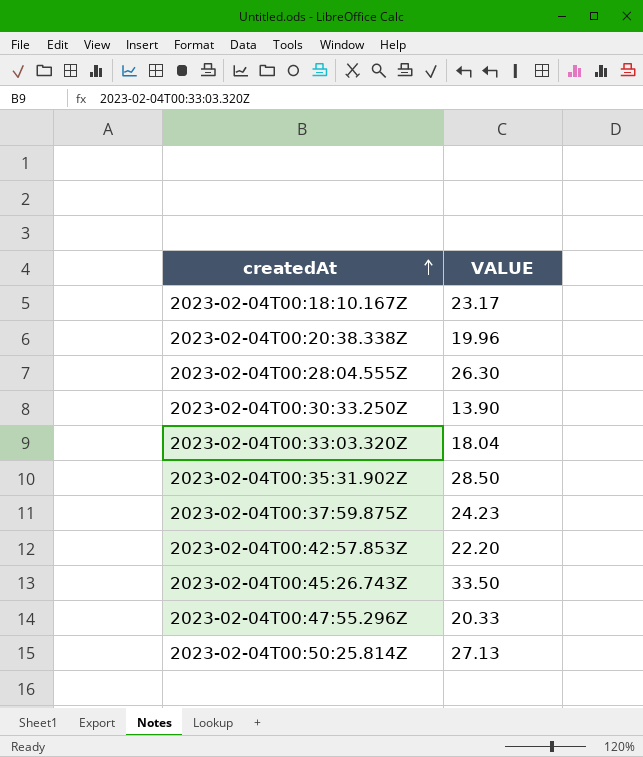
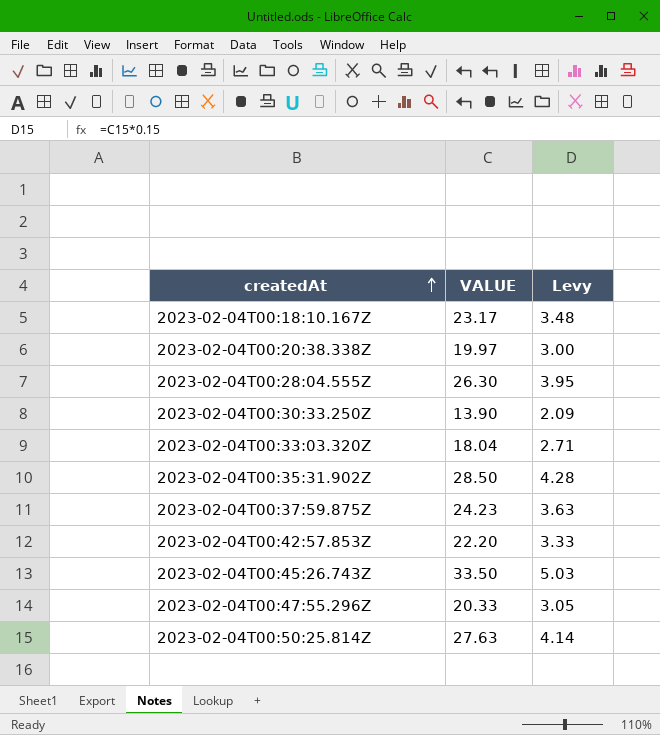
column Levy | formula: none -> [VALUE] * 0.15
2023-02-04T00:20:38.338Z | VALUE: 19.96 -> 19.97
2023-02-04T00:50:25.814Z | VALUE: 27.13 -> 27.63

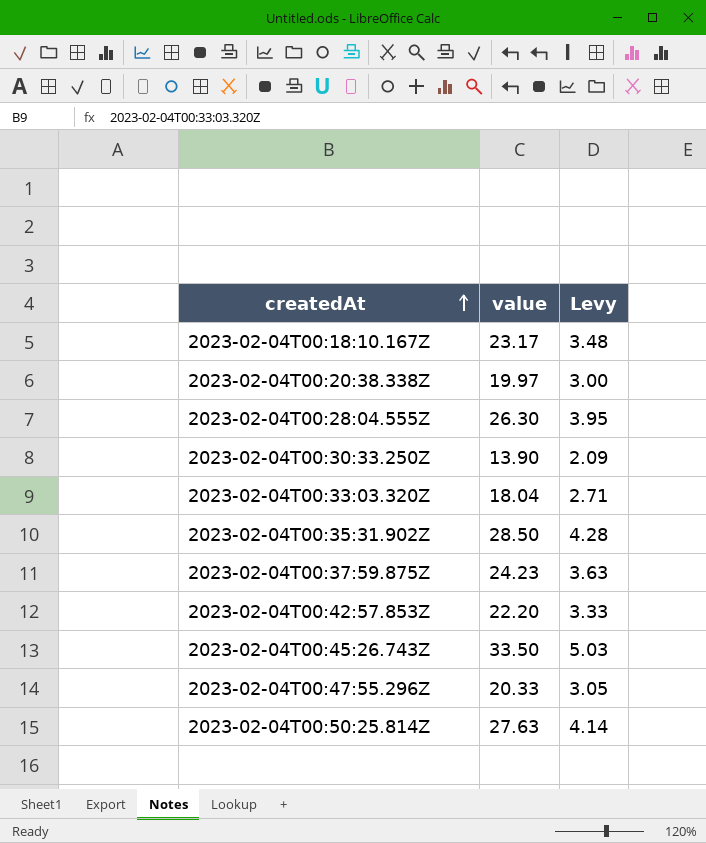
column name: VALUE -> value

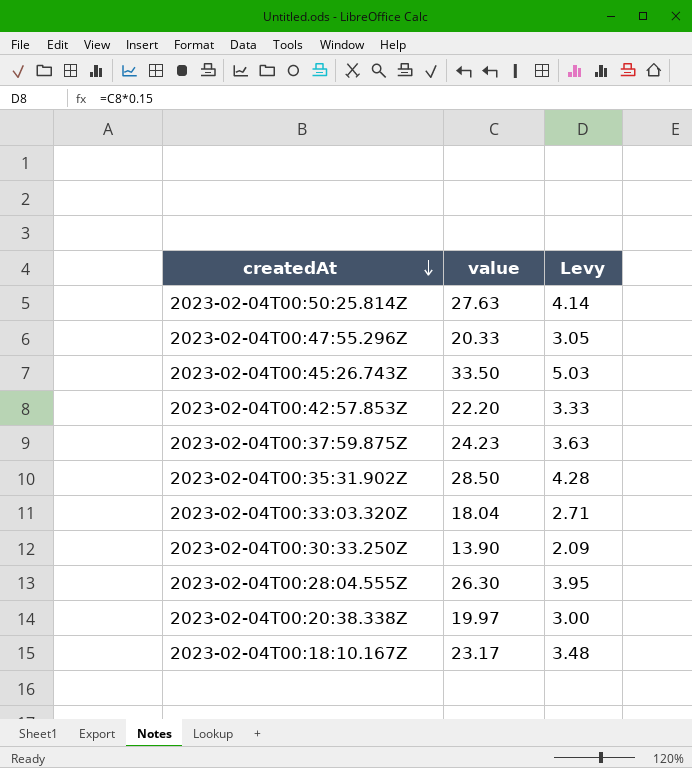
row order: createdAt ascending -> createdAt descending

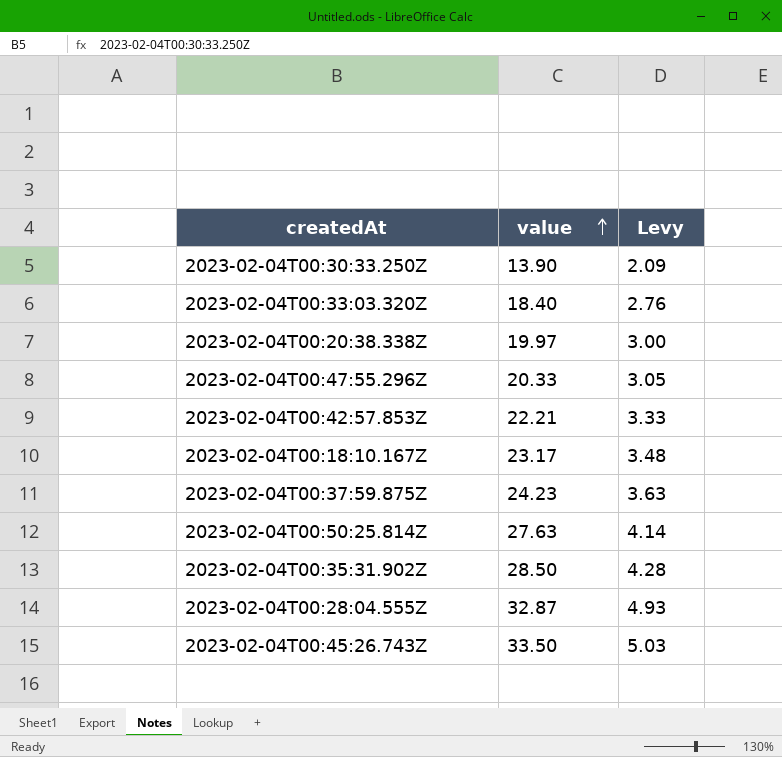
row order: createdAt descending -> value ascending
2023-02-04T00:33:03.320Z | value: 18.04 -> 18.40
2023-02-04T00:33:03.320Z | Levy: 2.71 -> 2.76
2023-02-04T00:42:57.853Z | value: 22.20 -> 22.21
2023-02-04T00:28:04.555Z | value: 26.30 -> 32.87
2023-02-04T00:28:04.555Z | Levy: 3.95 -> 4.93

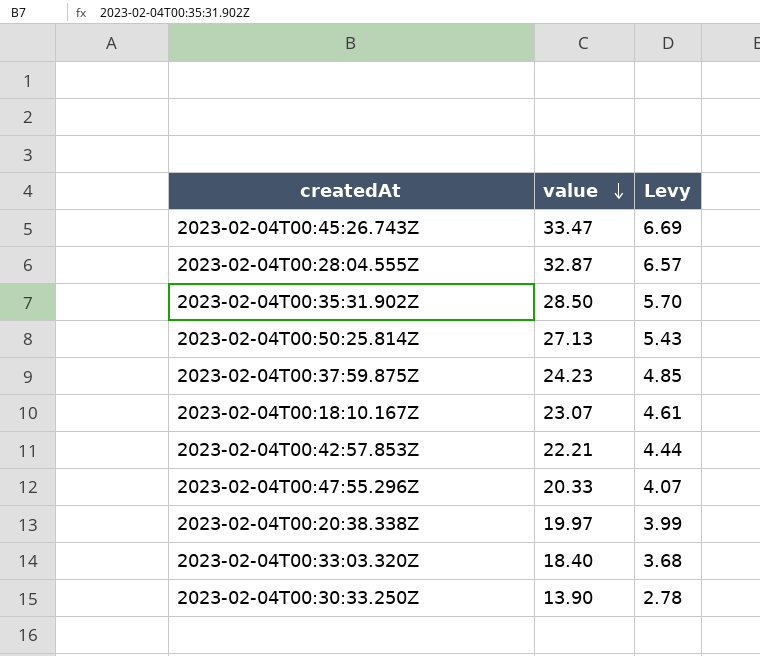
row order: value ascending -> value descending
column Levy | formula: [value] * 0.15 -> [value] * 0.2
2023-02-04T00:45:26.743Z | value: 33.50 -> 33.47
2023-02-04T00:50:25.814Z | value: 27.63 -> 27.13
2023-02-04T00:18:10.167Z | value: 23.17 -> 23.07

